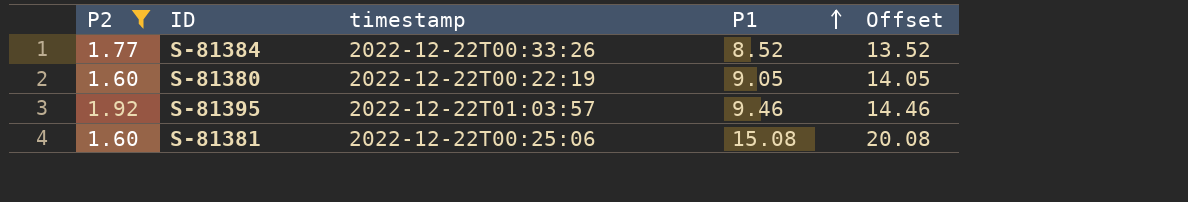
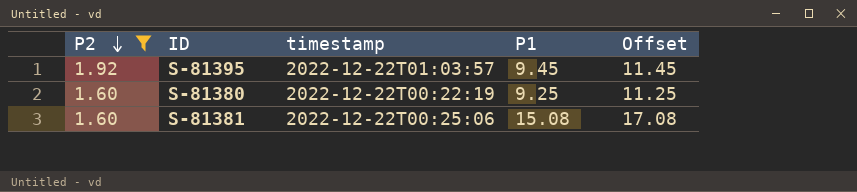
row order: P1 ascending -> P2 descending
column Offset | formula: [P1] + 5 -> [P1] + 2
row S-81384: 1.77 | 2022-12-22T00:33:26 | 8.52 | 13.52 -> none
S-81395 | P1: 9.46 -> 9.45
S-81380 | P1: 9.05 -> 9.25

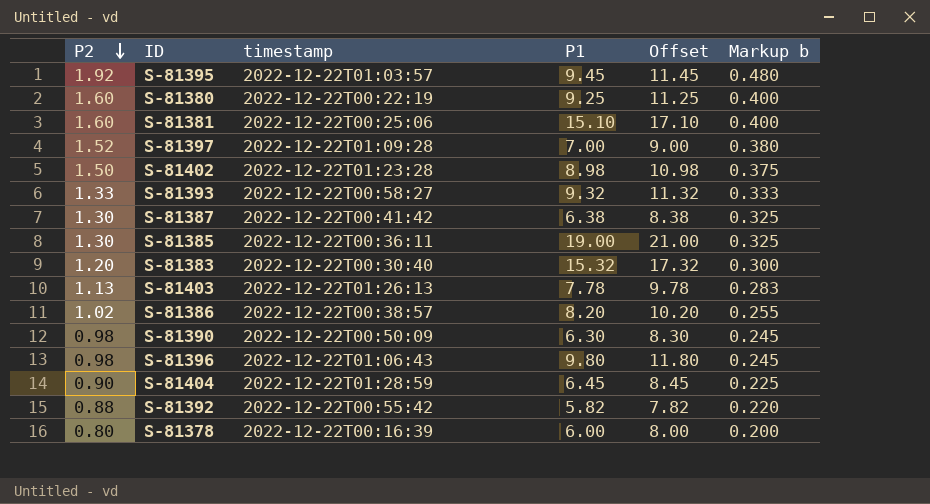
filter: P2 >= 1.60 -> none
column Markup b | formula: none -> [P2] * 0.25
S-81381 | P1: 15.08 -> 15.10
S-81381 | Offset: 17.08 -> 17.10

